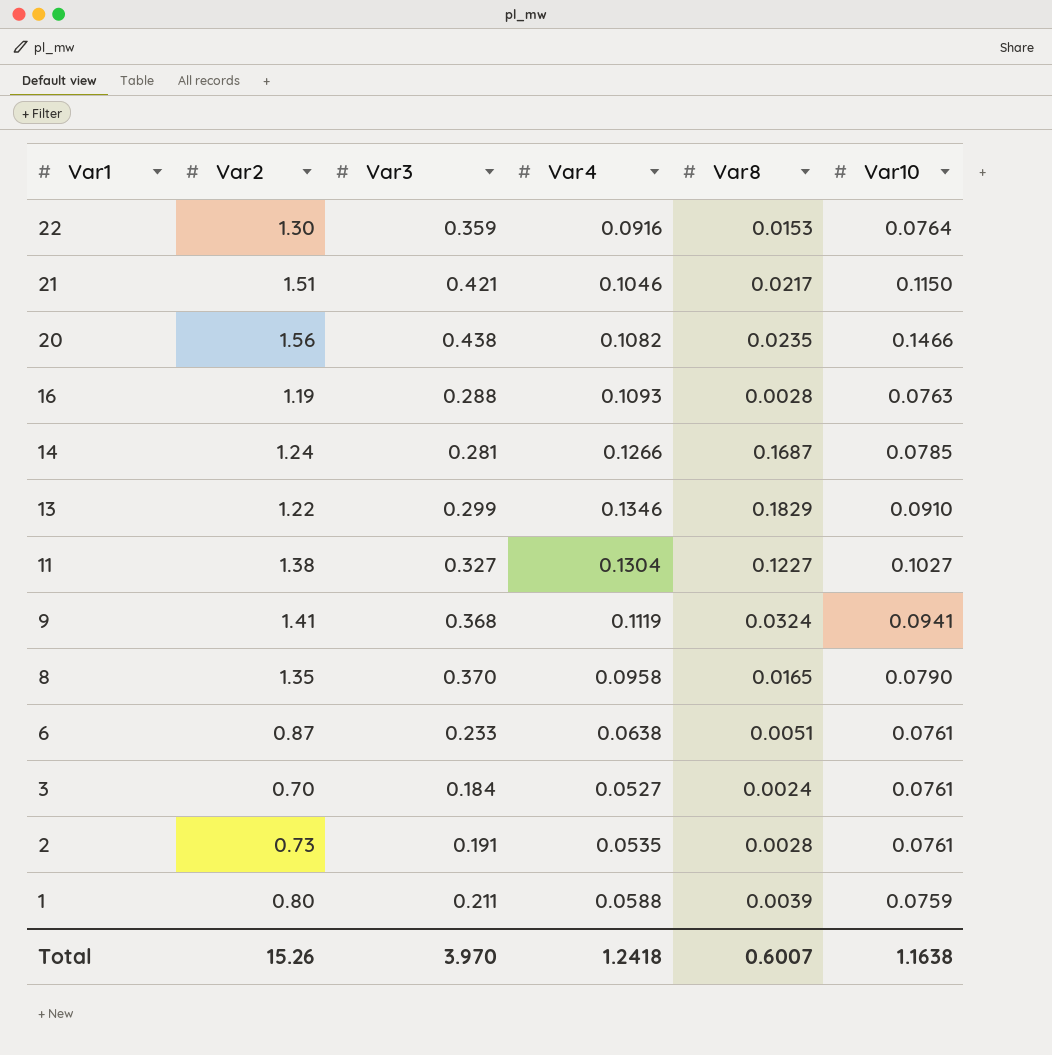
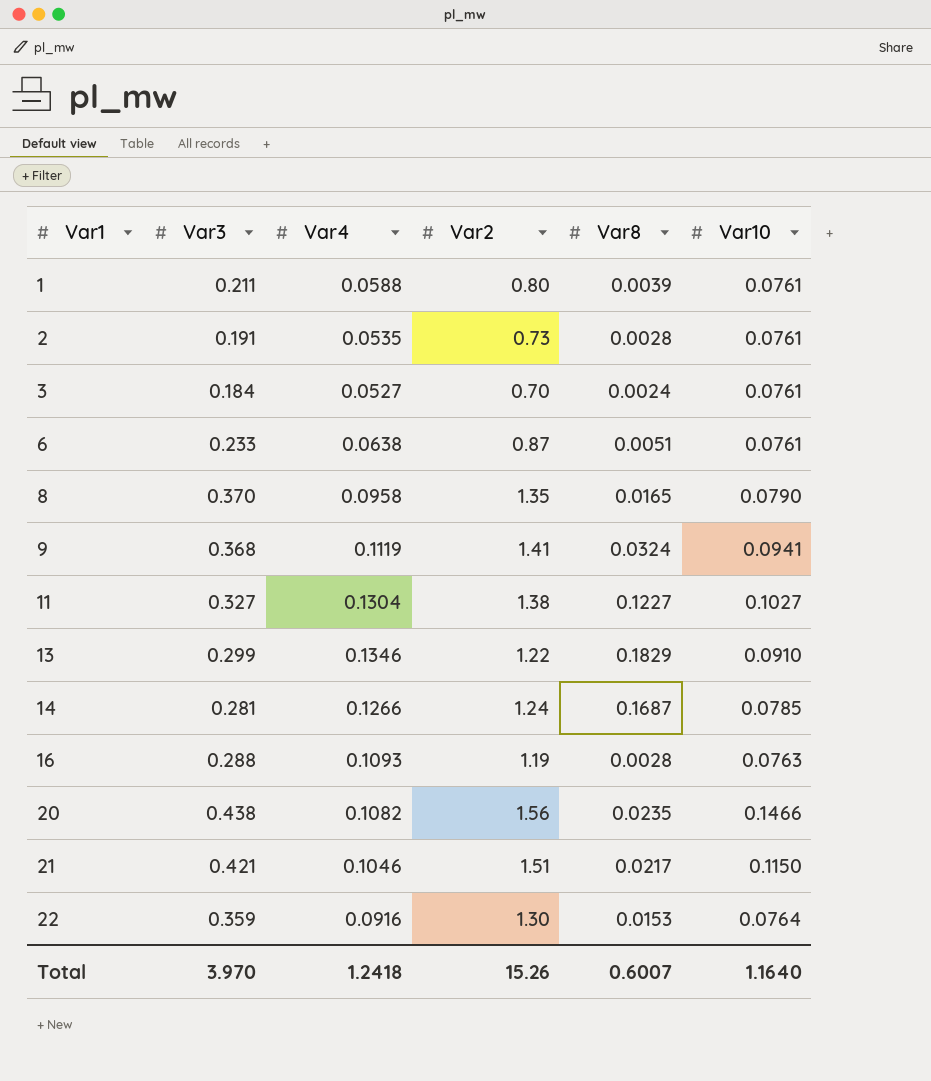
row order: Var1 descending -> Var1 ascending
column Var2 | position: 2 -> 4
1 | Var10: 0.0759 -> 0.0761
Total | Var10: 1.1638 -> 1.1640

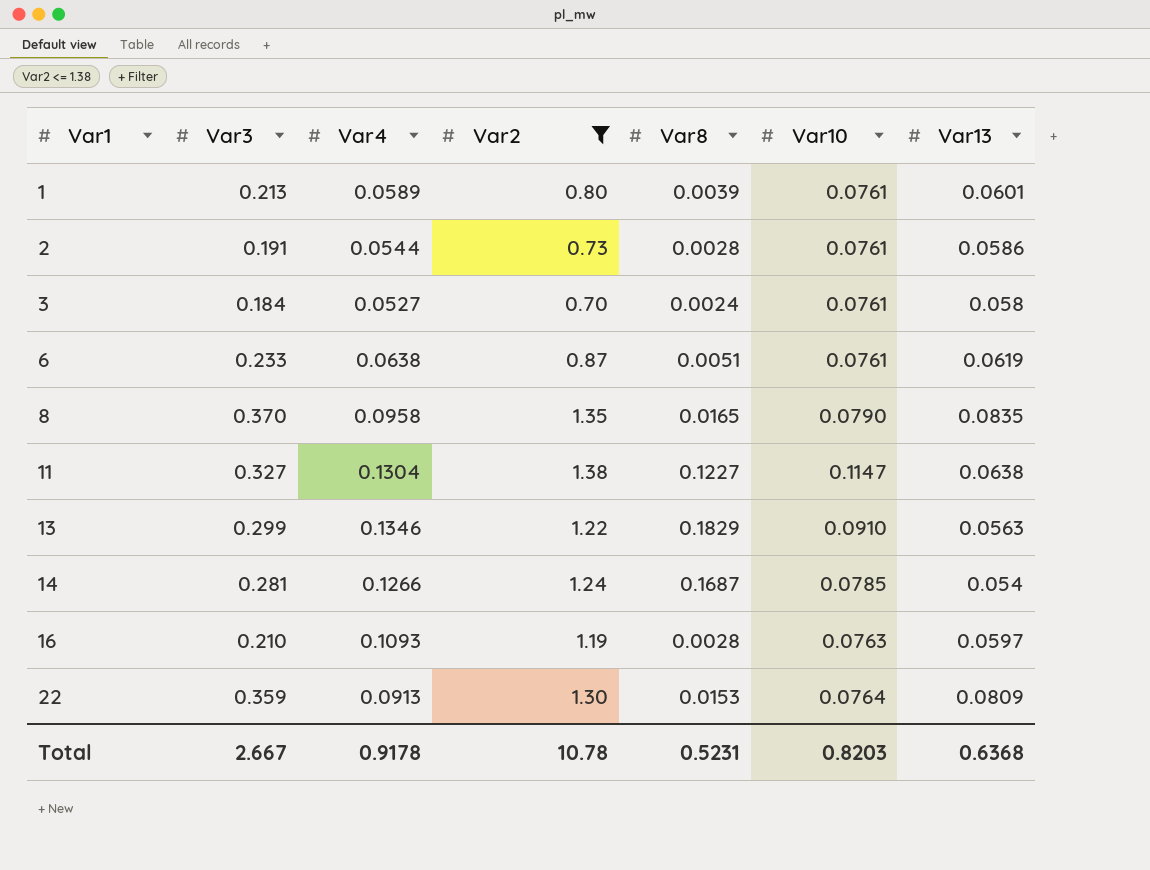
filter: none -> Var2 <= 1.38
column Var13 | position: none -> 7
1 | Var3: 0.211 -> 0.213
1 | Var4: 0.0588 -> 0.0589
2 | Var4: 0.0535 -> 0.0544
11 | Var10: 0.1027 -> 0.1147
16 | Var3: 0.288 -> 0.210
22 | Var4: 0.0916 -> 0.0913
Total | Var3: 3.970 -> 2.667
Total | Var4: 1.2418 -> 0.9178
Total | Var2: 15.26 -> 10.78
Total | Var8: 0.6007 -> 0.5231
Total | Var10: 1.1640 -> 0.8203

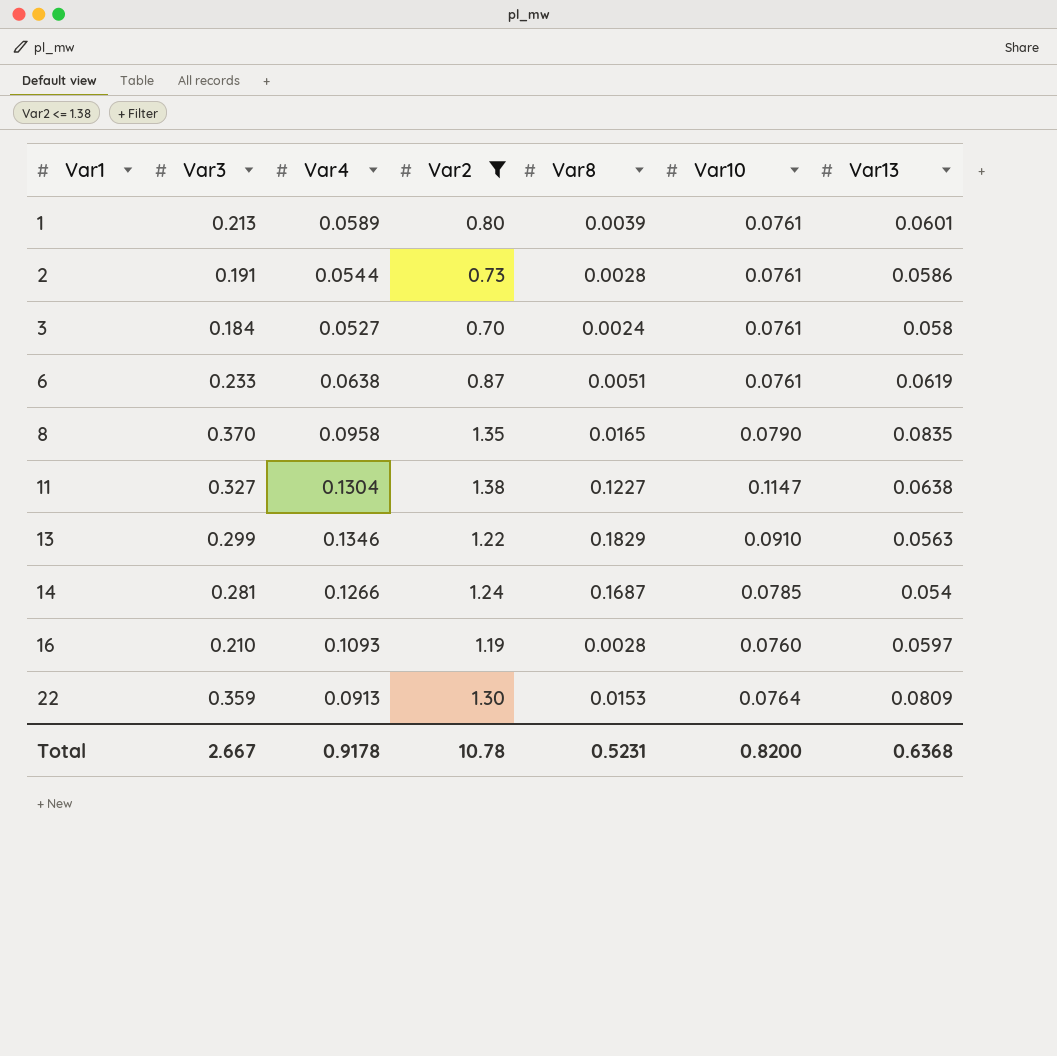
16 | Var10: 0.0763 -> 0.0760
Total | Var10: 0.8203 -> 0.8200

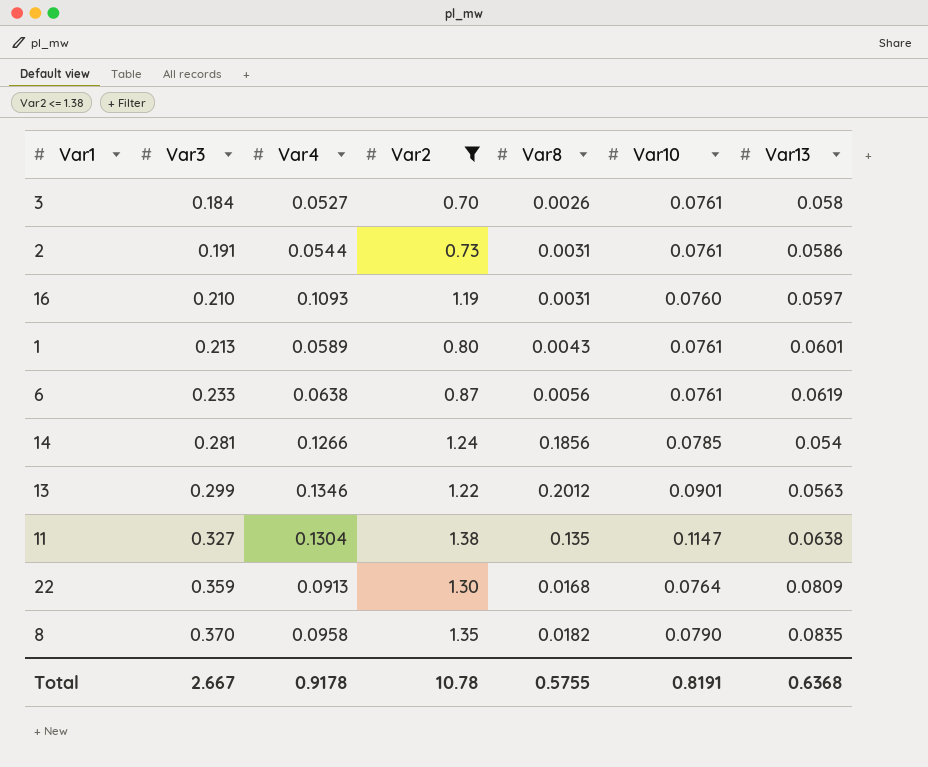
row order: Var1 ascending -> Var3 ascending
3 | Var8: 0.0024 -> 0.0026
2 | Var8: 0.0028 -> 0.0031
16 | Var8: 0.0028 -> 0.0031
1 | Var8: 0.0039 -> 0.0043
6 | Var8: 0.0051 -> 0.0056
14 | Var8: 0.1687 -> 0.1856
13 | Var8: 0.1829 -> 0.2012
13 | Var10: 0.0910 -> 0.0901
11 | Var8: 0.1227 -> 0.135
22 | Var8: 0.0153 -> 0.0168
8 | Var8: 0.0165 -> 0.0182
Total | Var8: 0.5231 -> 0.5755
Total | Var10: 0.8200 -> 0.8191

